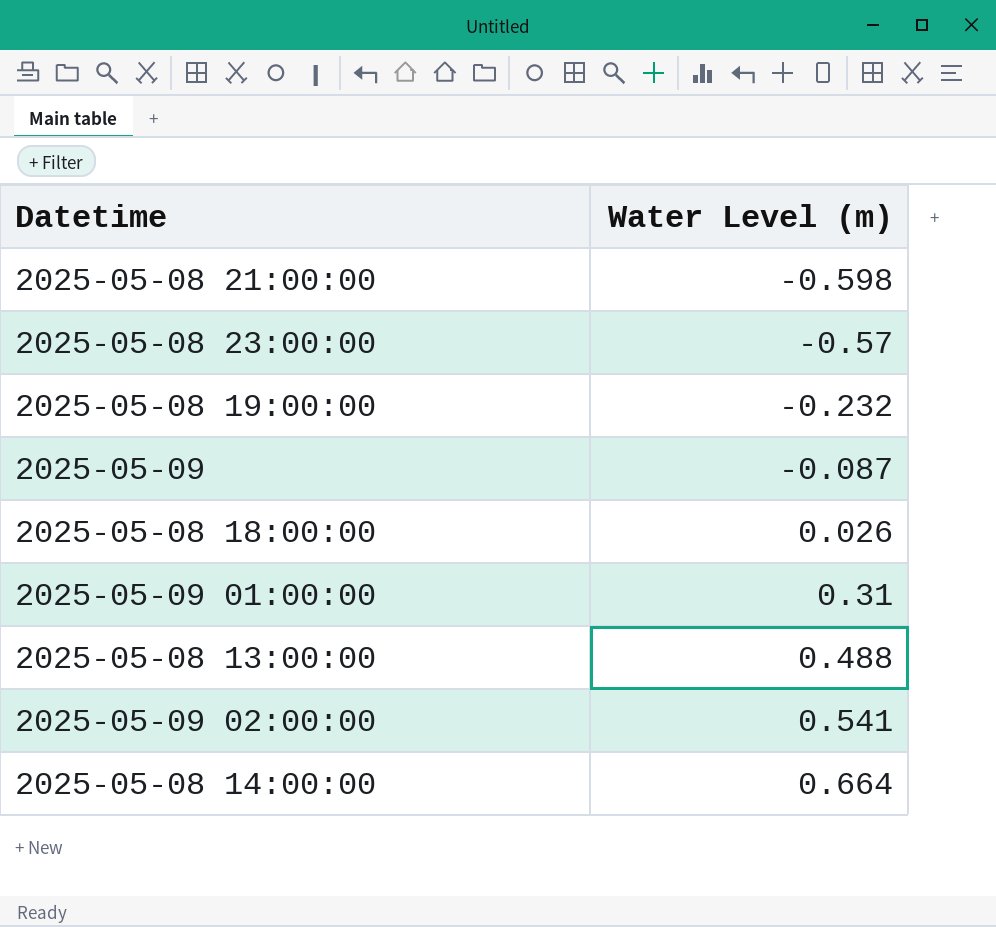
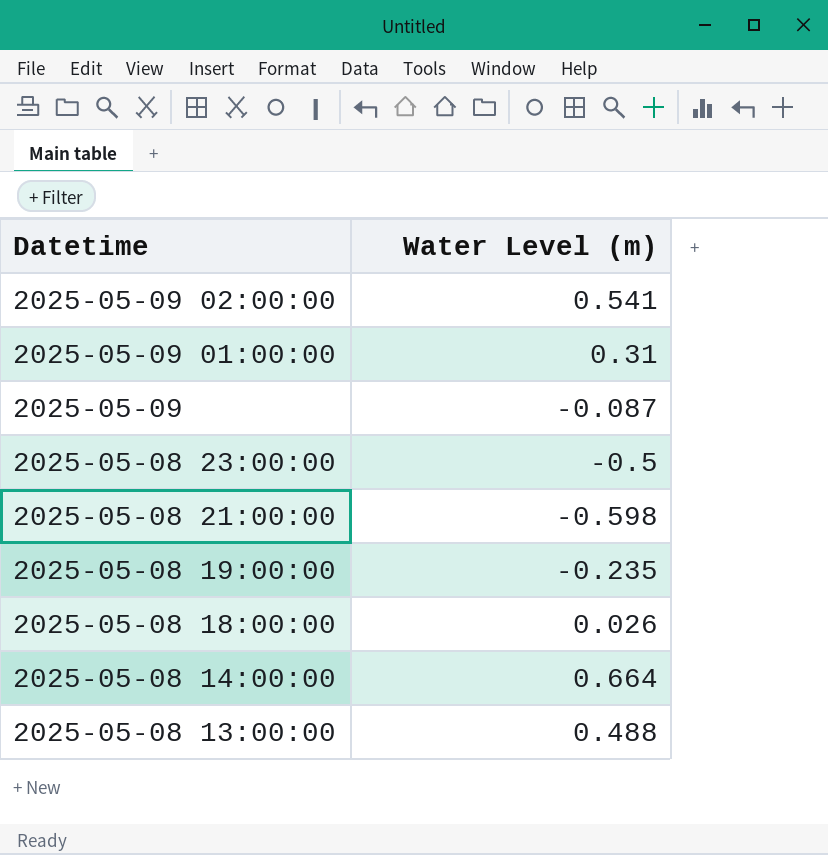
row order: Water Level (m) ascending -> Datetime descending
2025-05-08 23:00:00 | Water Level (m): -0.57 -> -0.5
2025-05-08 19:00:00 | Water Level (m): -0.232 -> -0.235

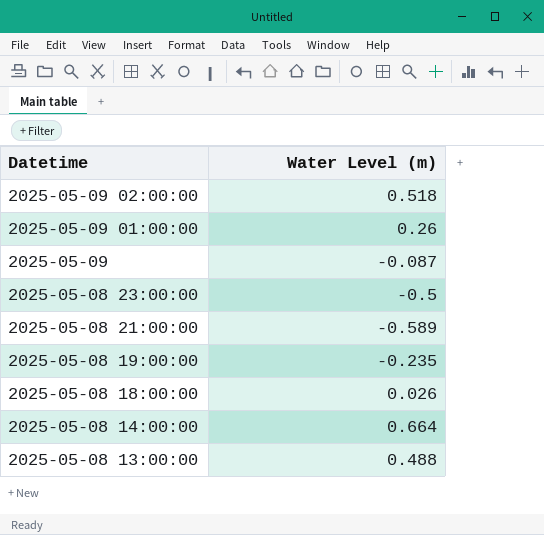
2025-05-09 02:00:00 | Water Level (m): 0.541 -> 0.518
2025-05-09 01:00:00 | Water Level (m): 0.31 -> 0.26
2025-05-08 21:00:00 | Water Level (m): -0.598 -> -0.589

